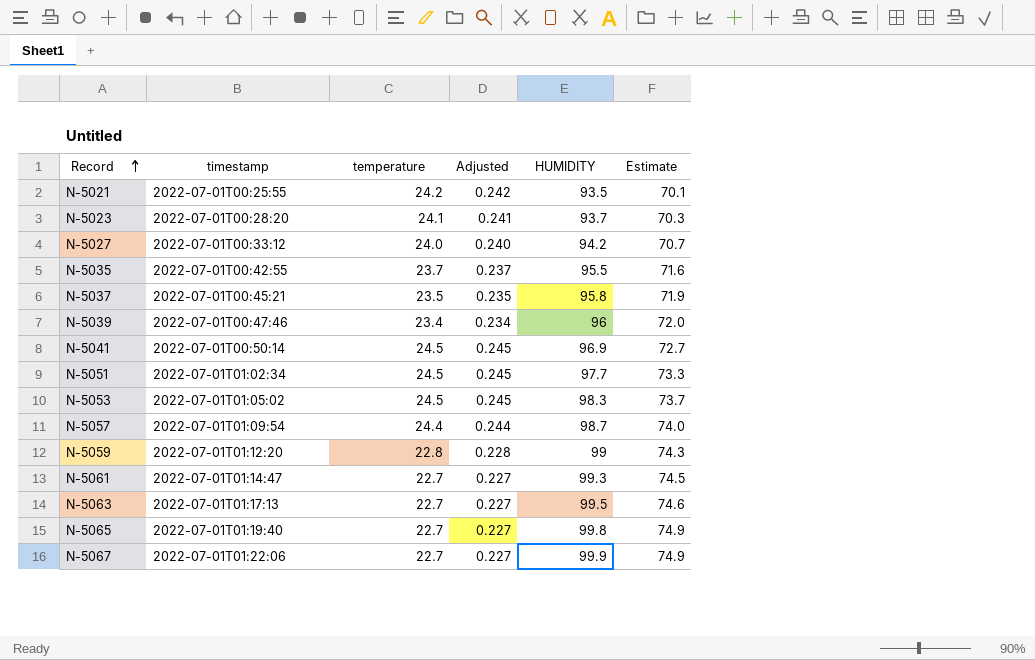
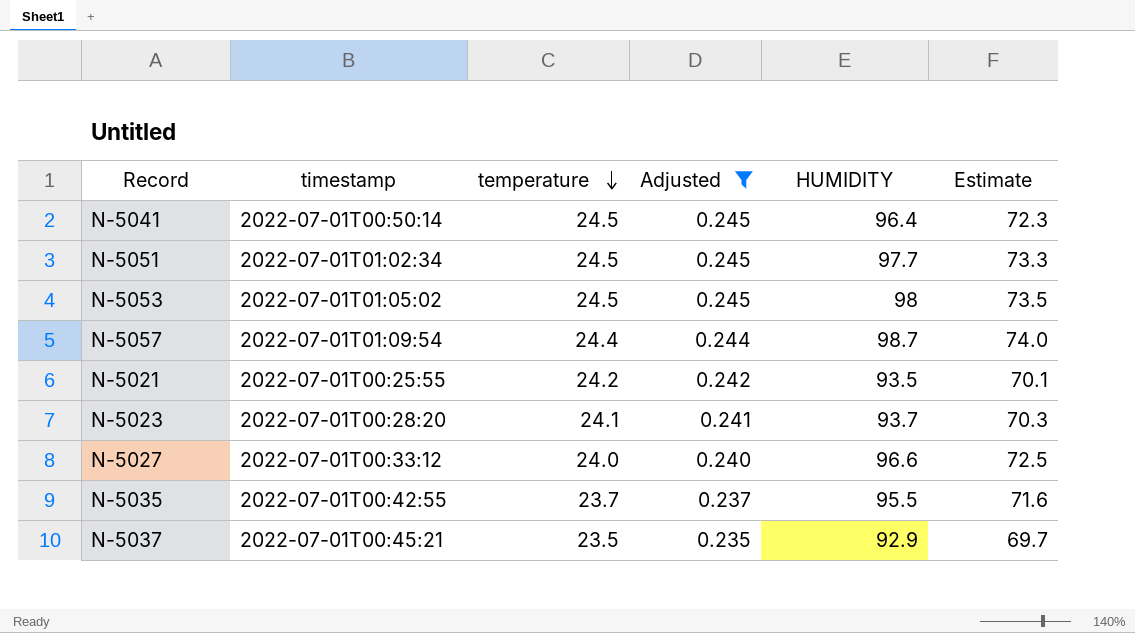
filter: none -> Adjusted >= 0.235
row order: Record ascending -> temperature descending
N-5041 | HUMIDITY: 96.9 -> 96.4
N-5041 | Estimate: 72.7 -> 72.3
N-5053 | HUMIDITY: 98.3 -> 98
N-5053 | Estimate: 73.7 -> 73.5
N-5027 | HUMIDITY: 94.2 -> 96.6
N-5027 | Estimate: 70.7 -> 72.5
N-5037 | HUMIDITY: 95.8 -> 92.9
N-5037 | Estimate: 71.9 -> 69.7

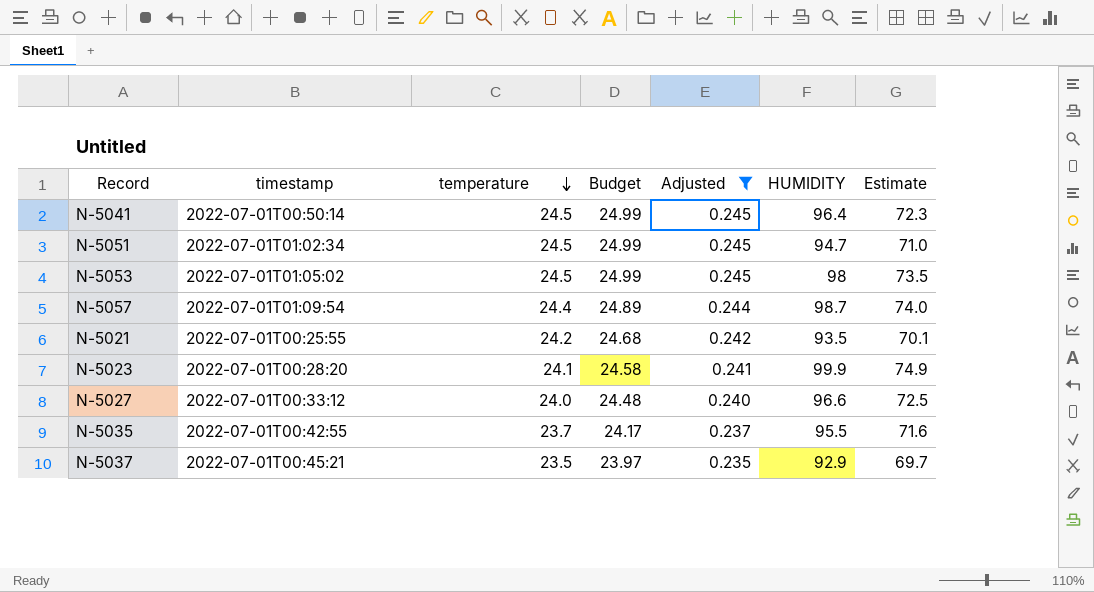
column Budget | formula: none -> [temperature] * 1.02
N-5051 | HUMIDITY: 97.7 -> 94.7
N-5051 | Estimate: 73.3 -> 71.0
N-5023 | HUMIDITY: 93.7 -> 99.9
N-5023 | Estimate: 70.3 -> 74.9

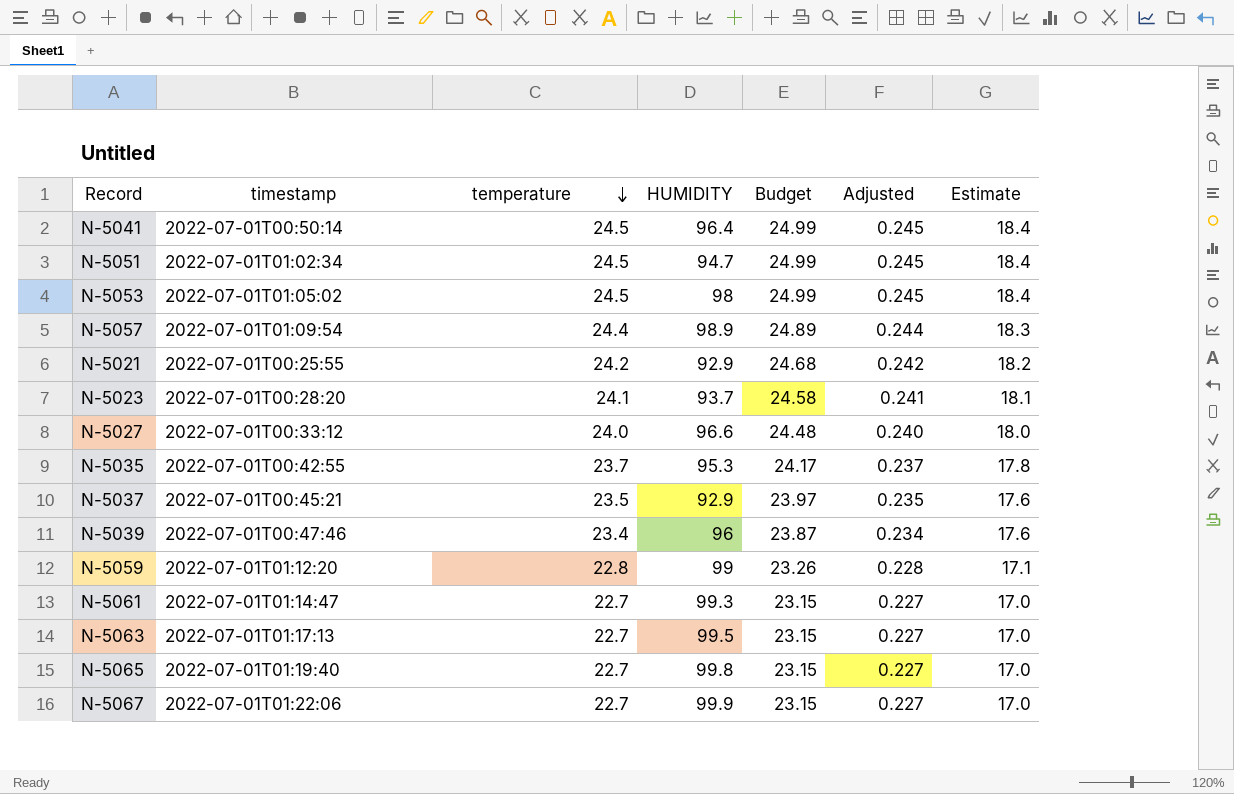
filter: Adjusted >= 0.235 -> none
column HUMIDITY | position: 6 -> 4
column Estimate | formula: [HUMIDITY] * 0.75 -> [temperature] * 0.75
N-5057 | HUMIDITY: 98.7 -> 98.9
N-5021 | HUMIDITY: 93.5 -> 92.9
N-5023 | HUMIDITY: 99.9 -> 93.7
N-5035 | HUMIDITY: 95.5 -> 95.3

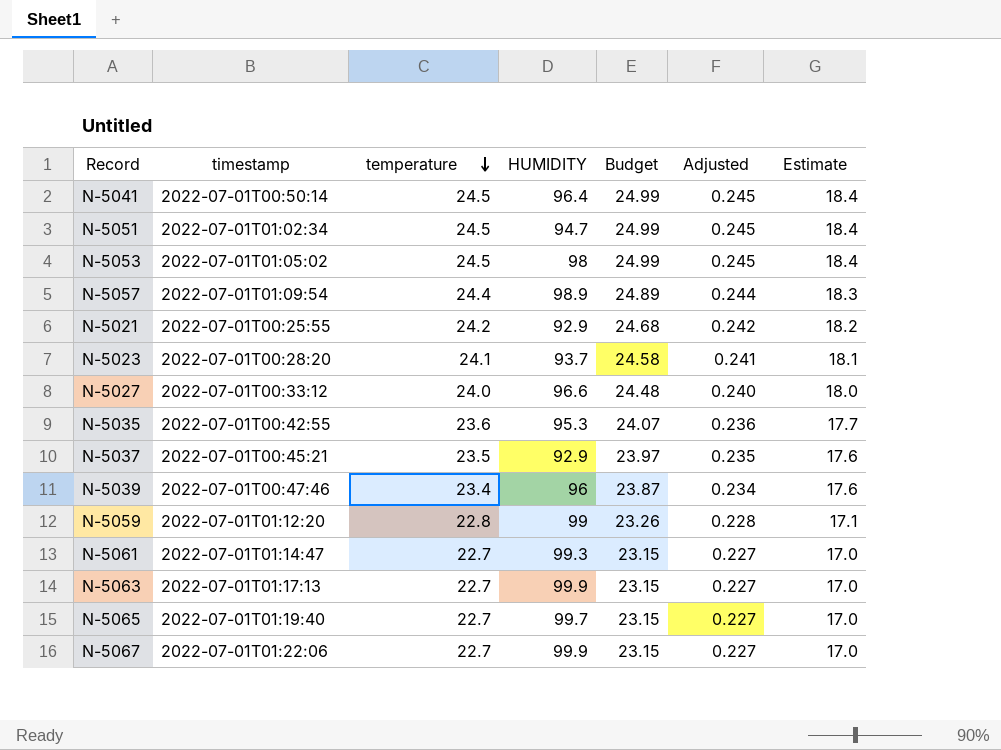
N-5035 | temperature: 23.7 -> 23.6
N-5035 | Budget: 24.17 -> 24.07
N-5035 | Adjusted: 0.237 -> 0.236
N-5035 | Estimate: 17.8 -> 17.7
N-5063 | HUMIDITY: 99.5 -> 99.9
N-5065 | HUMIDITY: 99.8 -> 99.7

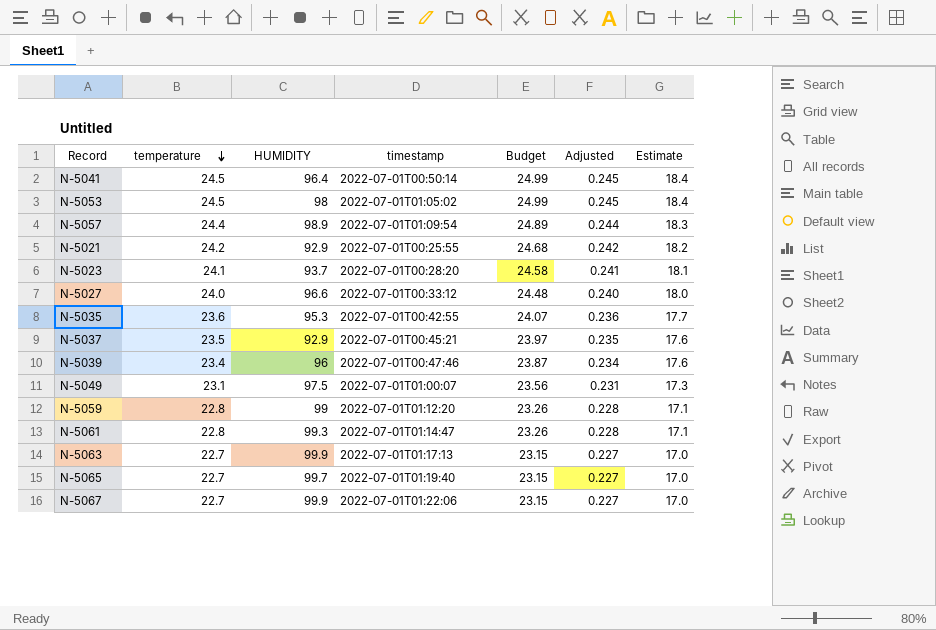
column timestamp | position: 2 -> 4
row N-5051: 2022-07-01T01:02:34 | 24.5 | 94.7 | 24.99 | 0.245 | 18.4 -> none
row N-5049: none -> 23.1 | 97.5 | 2022-07-01T01:00:07 | 23.56 | 0.231 | 17.3
N-5061 | temperature: 22.7 -> 22.8
N-5061 | Budget: 23.15 -> 23.26
N-5061 | Adjusted: 0.227 -> 0.228
N-5061 | Estimate: 17.0 -> 17.1

